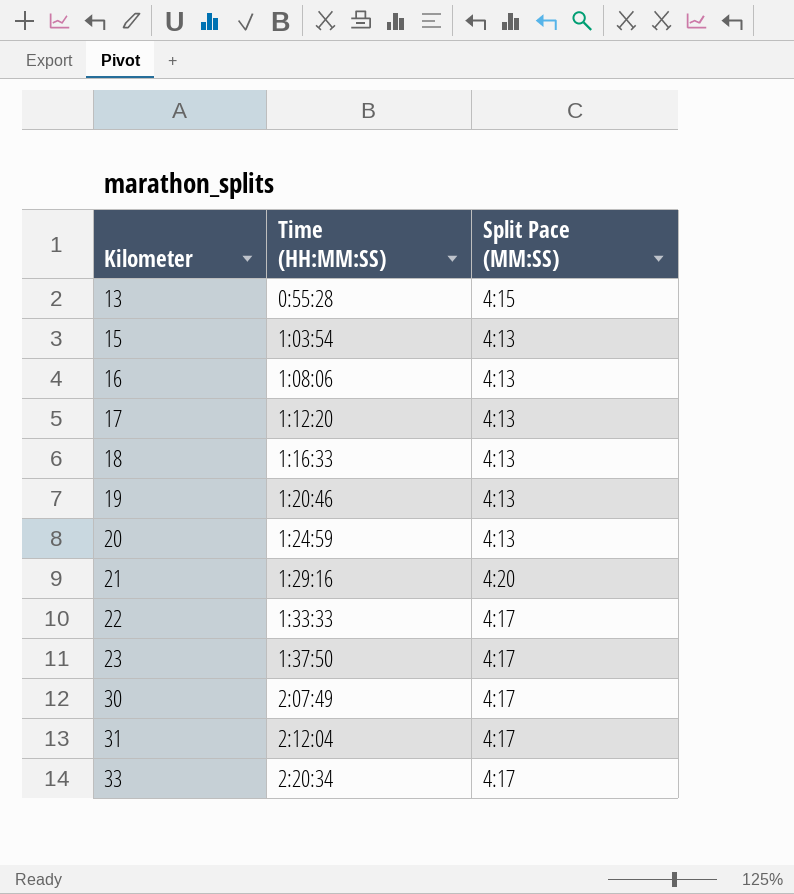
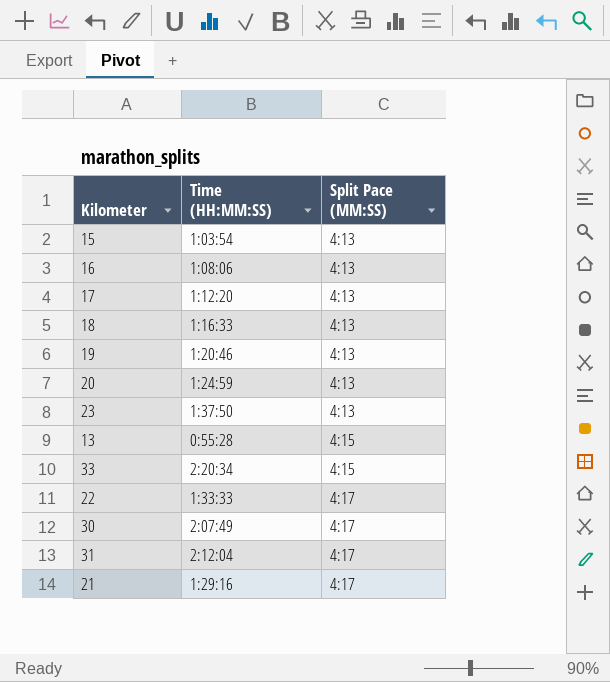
row order: Kilometer ascending -> Split Pace (MM:SS) ascending
23 | Split Pace (MM:SS): 4:17 -> 4:13
33 | Split Pace (MM:SS): 4:17 -> 4:15
21 | Split Pace (MM:SS): 4:20 -> 4:17

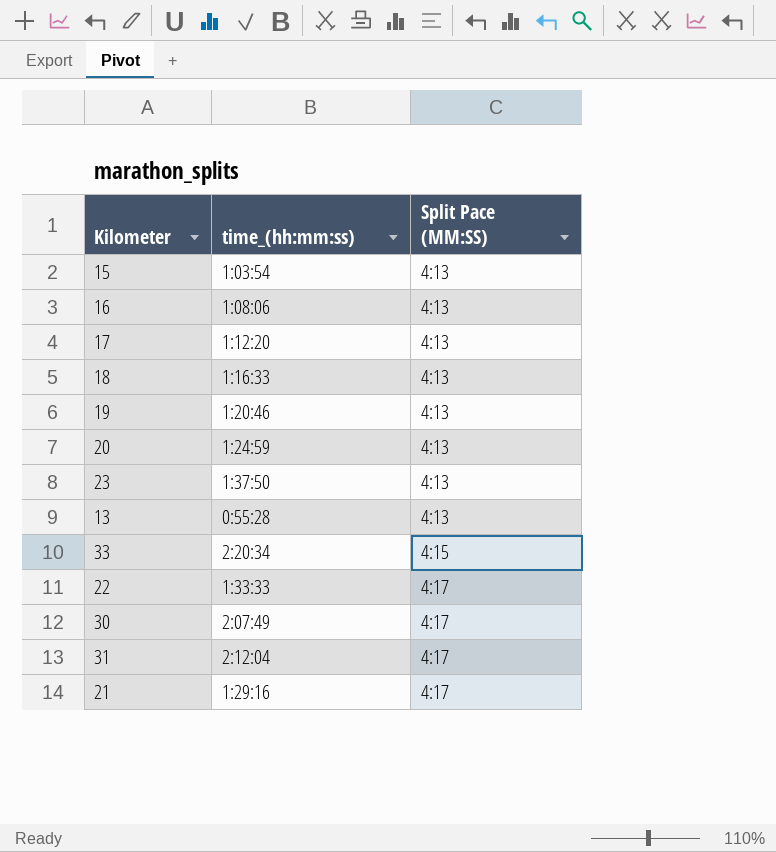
column name: Time (HH:MM:SS) -> time_(hh:mm:ss)
13 | Split Pace (MM:SS): 4:15 -> 4:13

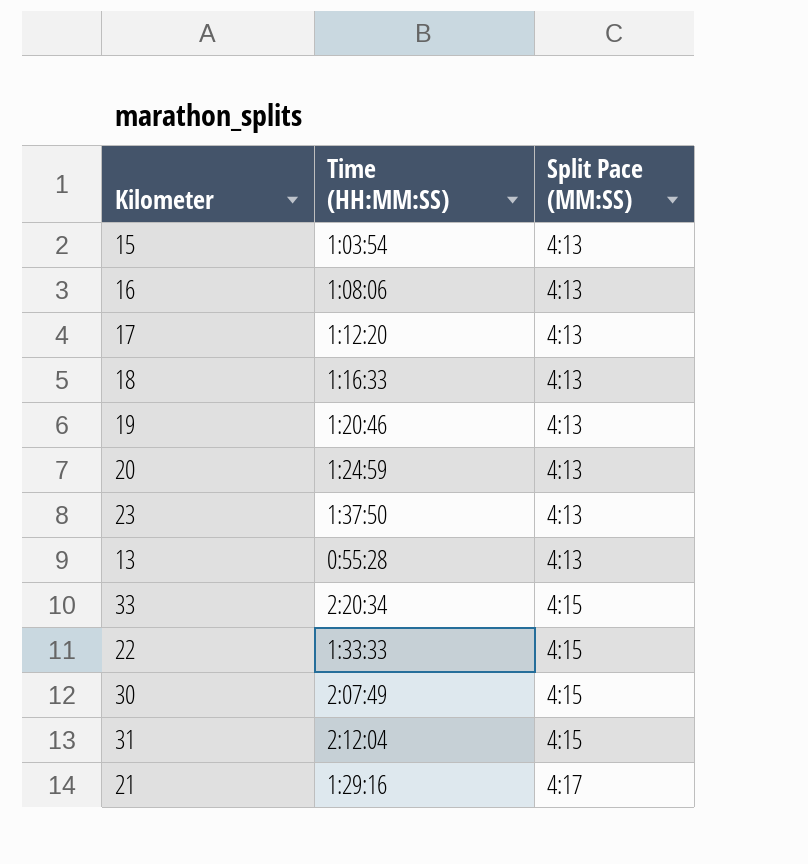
column name: time_(hh:mm:ss) -> Time (HH:MM:SS)
22 | Split Pace (MM:SS): 4:17 -> 4:15
30 | Split Pace (MM:SS): 4:17 -> 4:15
31 | Split Pace (MM:SS): 4:17 -> 4:15

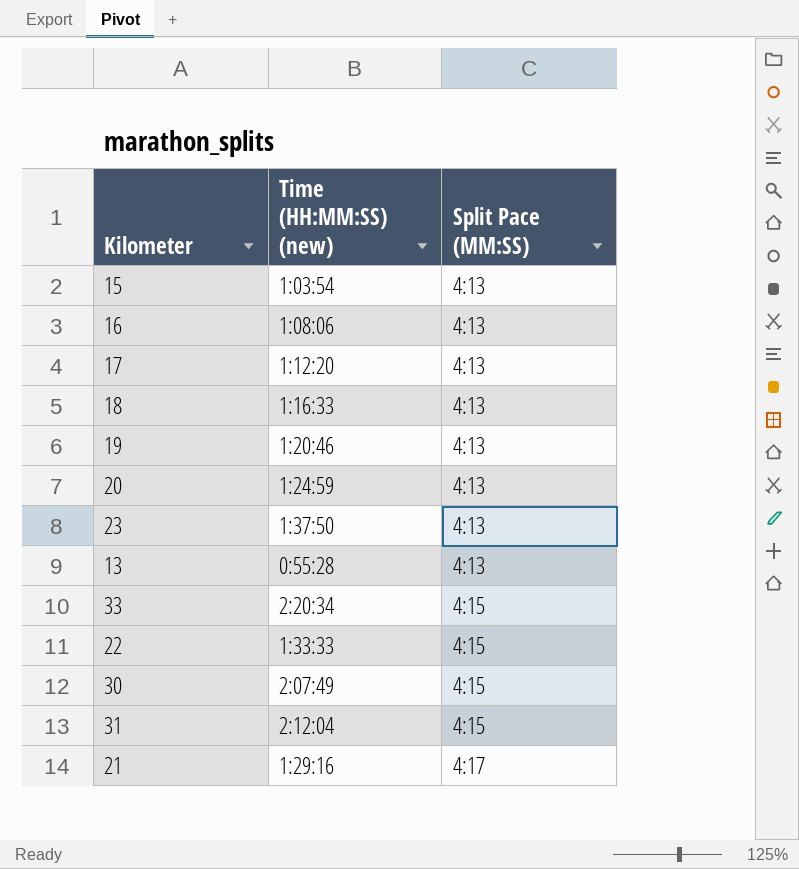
column name: Time (HH:MM:SS) -> Time (HH:MM:SS) (new)

